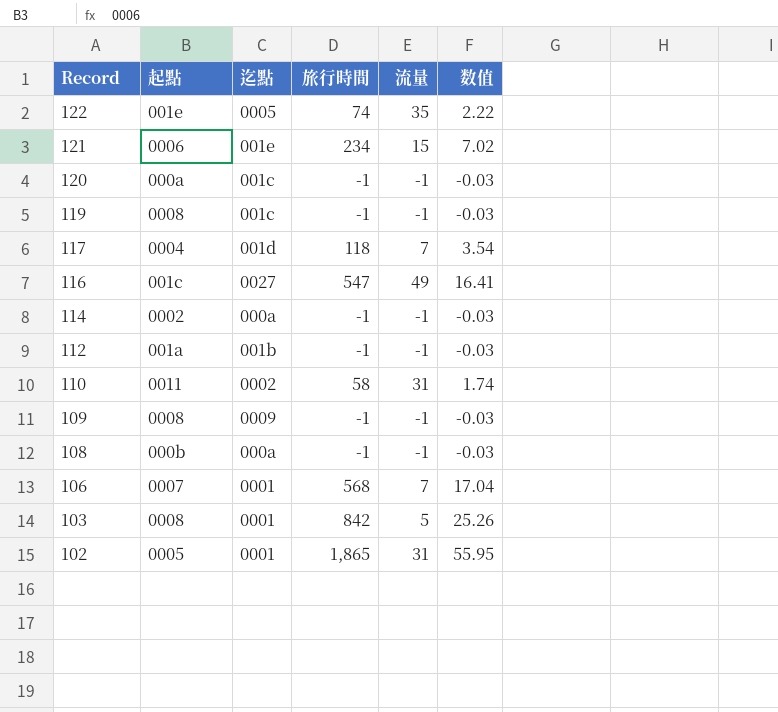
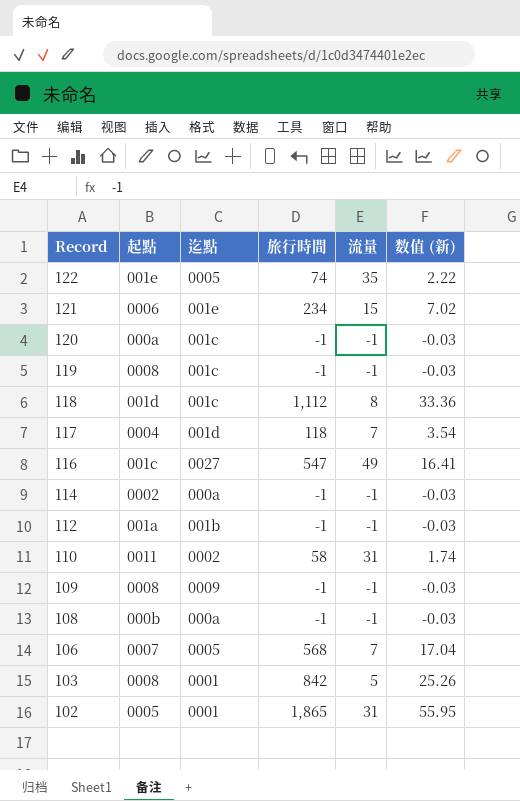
column name: 数值 -> 数值 (新)
row 118: none -> 001d | 001c | 1,112 | 8 | 33.36
106 | 迄點: 0001 -> 0005

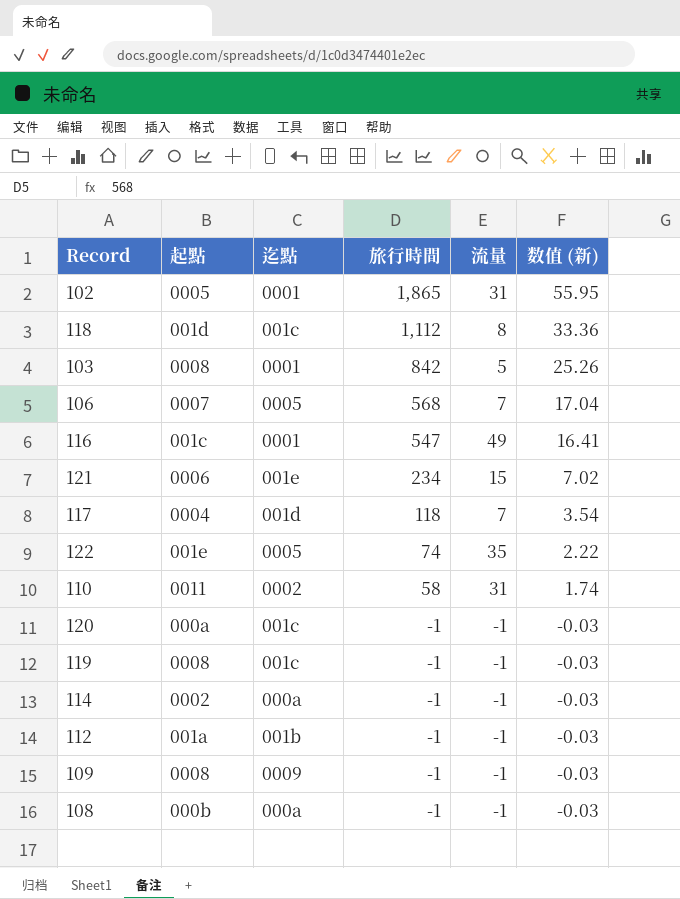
row order: Record descending -> 旅行時間 descending
116 | 迄點: 0027 -> 0001

